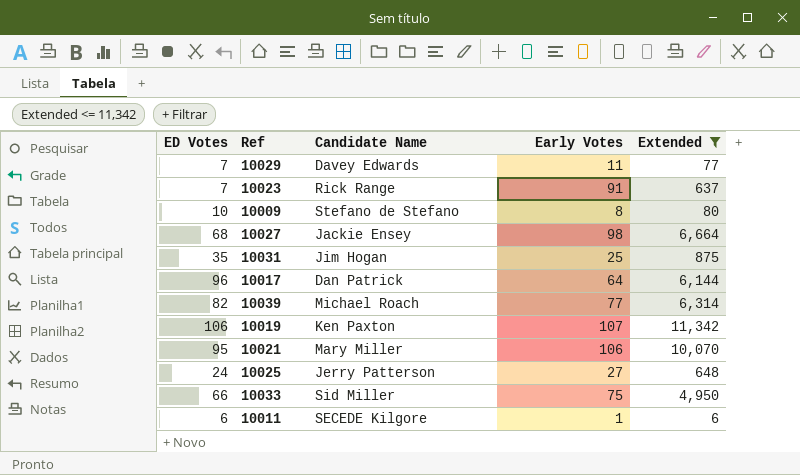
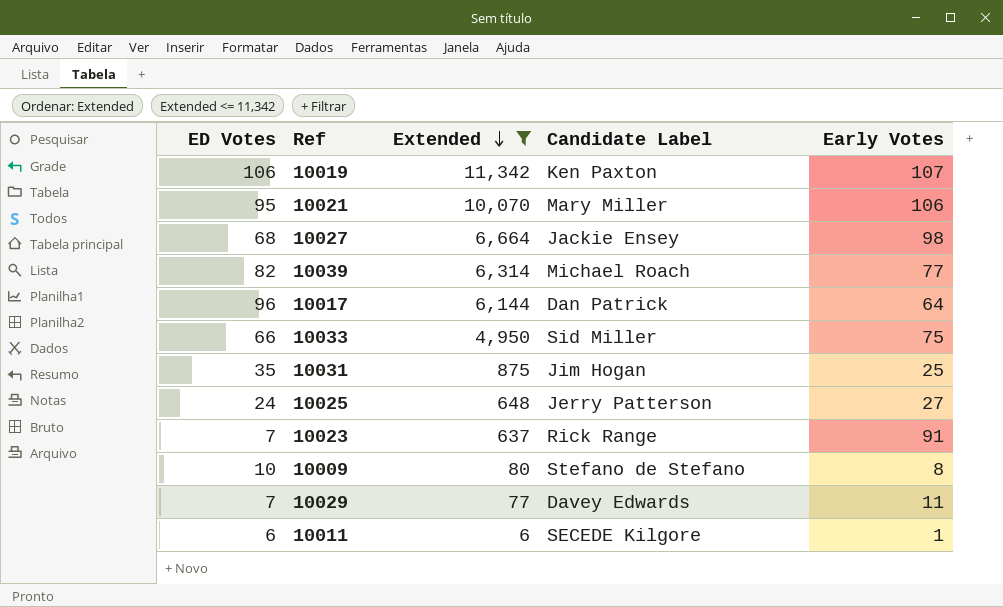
row order: none -> Extended descending
column Extended | position: 5 -> 3
column name: Candidate Name -> Candidate Label

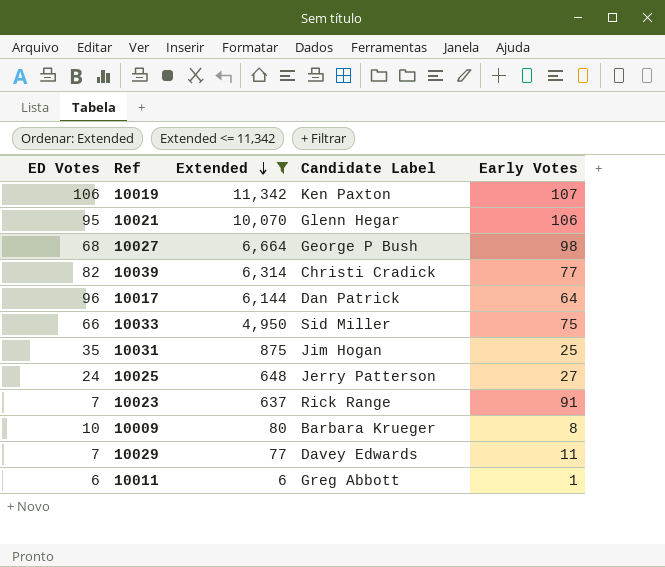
10021 | Candidate Label: Mary Miller -> Glenn Hegar
10027 | Candidate Label: Jackie Ensey -> George P Bush
10039 | Candidate Label: Michael Roach -> Christi Cradick
10009 | Candidate Label: Stefano de Stefano -> Barbara Krueger
10011 | Candidate Label: SECEDE Kilgore -> Greg Abbott

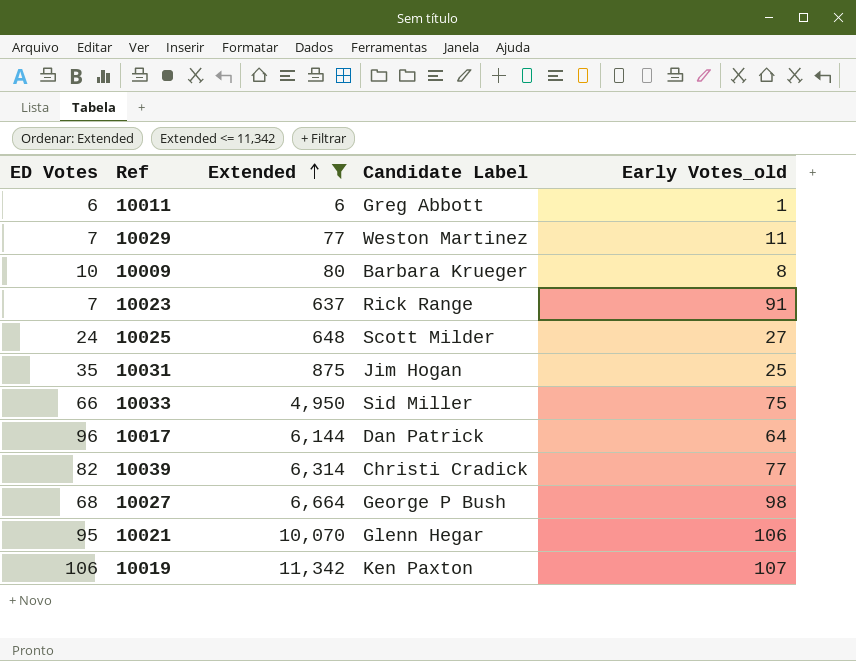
row order: Extended descending -> Extended ascending
column name: Early Votes -> Early Votes_old
10029 | Candidate Label: Davey Edwards -> Weston Martinez
10025 | Candidate Label: Jerry Patterson -> Scott Milder

